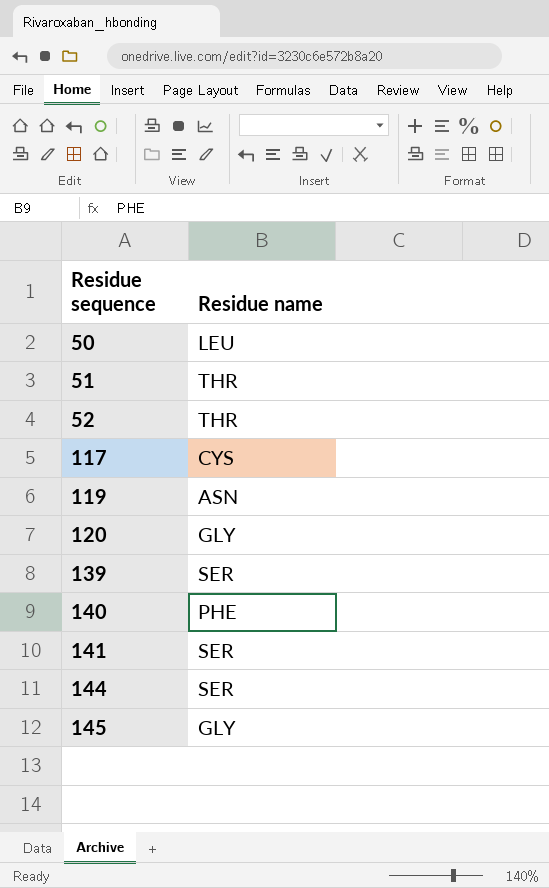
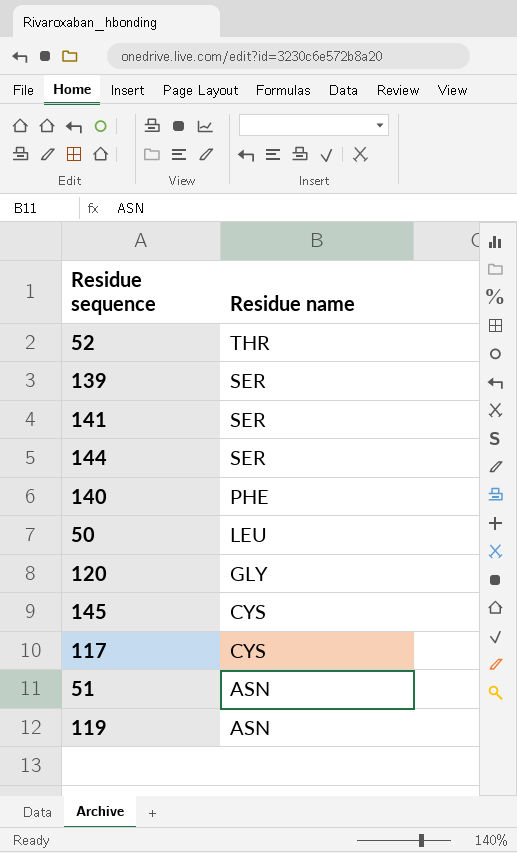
row order: Residue sequence ascending -> Residue name descending
145 | Residue name: GLY -> CYS
51 | Residue name: THR -> ASN

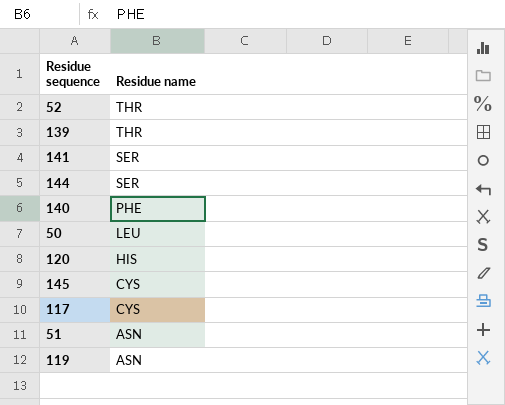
139 | Residue name: SER -> THR
120 | Residue name: GLY -> HIS

